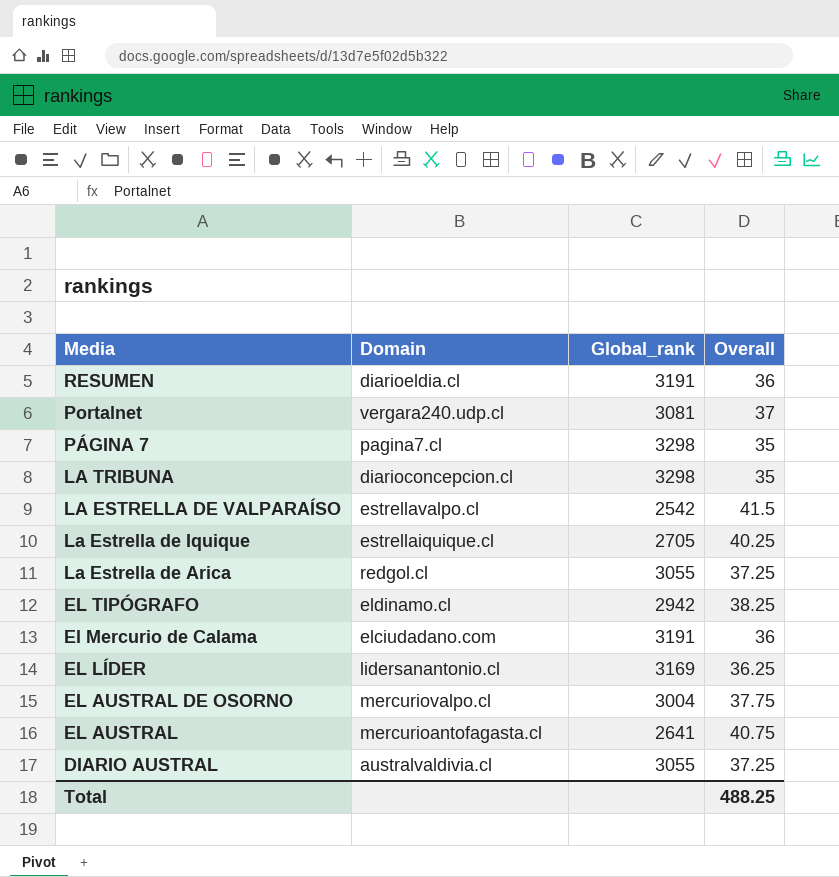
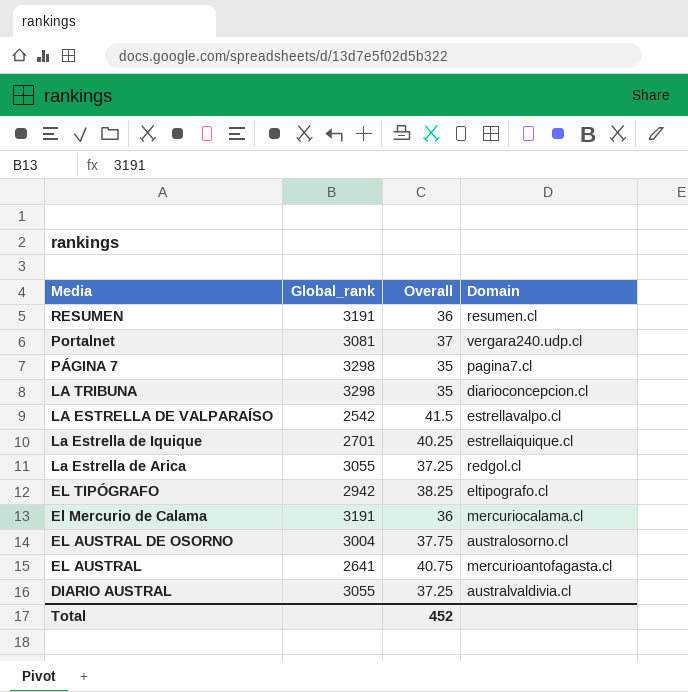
column Domain | position: 2 -> 4
row EL LÍDER: lidersanantonio.cl | 3169 | 36.25 -> none
RESUMEN | Domain: diarioeldia.cl -> resumen.cl
La Estrella de Iquique | Global_rank: 2705 -> 2701
EL TIPÓGRAFO | Domain: eldinamo.cl -> eltipografo.cl
El Mercurio de Calama | Domain: elciudadano.com -> mercuriocalama.cl
EL AUSTRAL DE OSORNO | Domain: mercuriovalpo.cl -> australosorno.cl
Total | Overall: 488.25 -> 452

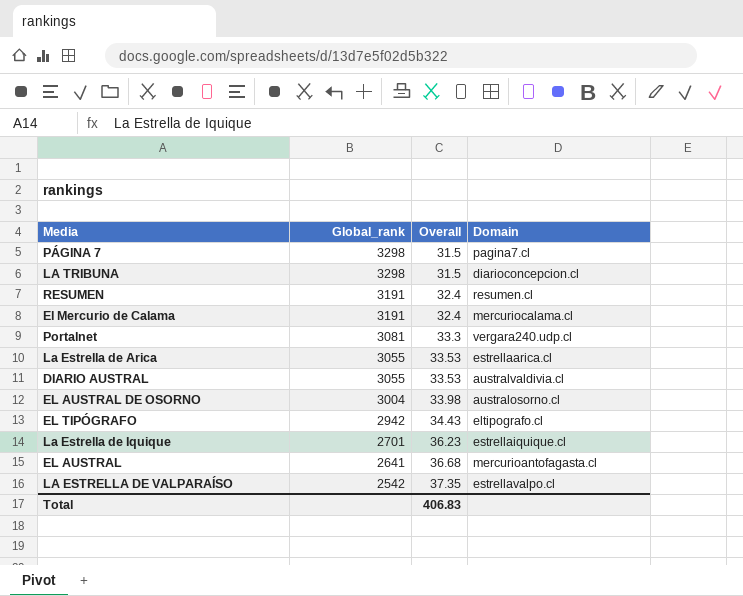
row order: Media descending -> Global_rank descending
PÁGINA 7 | Overall: 35 -> 31.5
LA TRIBUNA | Overall: 35 -> 31.5
RESUMEN | Overall: 36 -> 32.4
El Mercurio de Calama | Overall: 36 -> 32.4
Portalnet | Overall: 37 -> 33.3
La Estrella de Arica | Overall: 37.25 -> 33.53
La Estrella de Arica | Domain: redgol.cl -> estrellaarica.cl
DIARIO AUSTRAL | Overall: 37.25 -> 33.53
EL AUSTRAL DE OSORNO | Overall: 37.75 -> 33.98
EL TIPÓGRAFO | Overall: 38.25 -> 34.43
La Estrella de Iquique | Overall: 40.25 -> 36.23
EL AUSTRAL | Overall: 40.75 -> 36.68
LA ESTRELLA DE VALPARAÍSO | Overall: 41.5 -> 37.35
Total | Overall: 452 -> 406.83

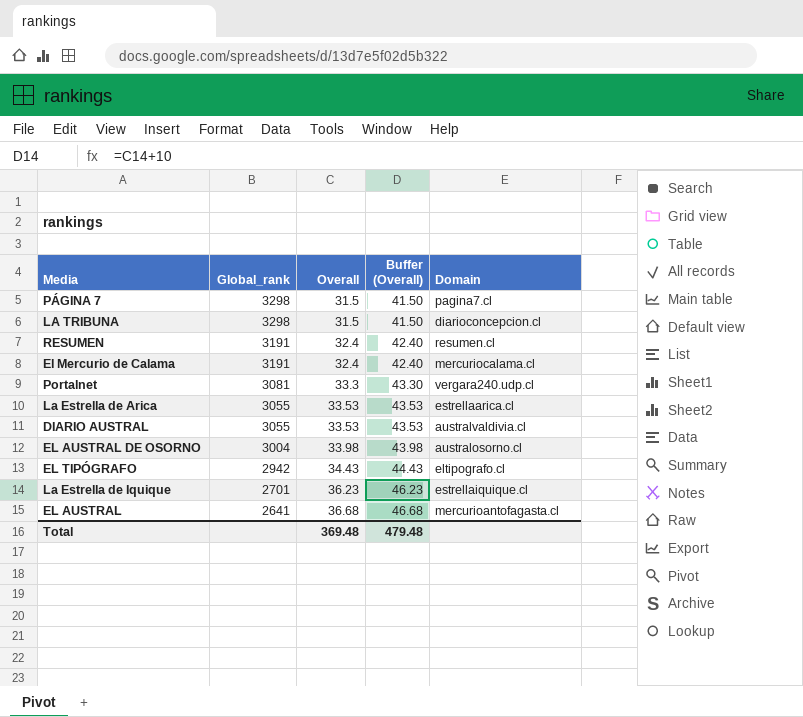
column Buffer (Overall) | formula: none -> [Overall] + 10
row LA ESTRELLA DE VALPARAÍSO: 2542 | 37.35 | estrellavalpo.cl -> none
Total | Overall: 406.83 -> 369.48

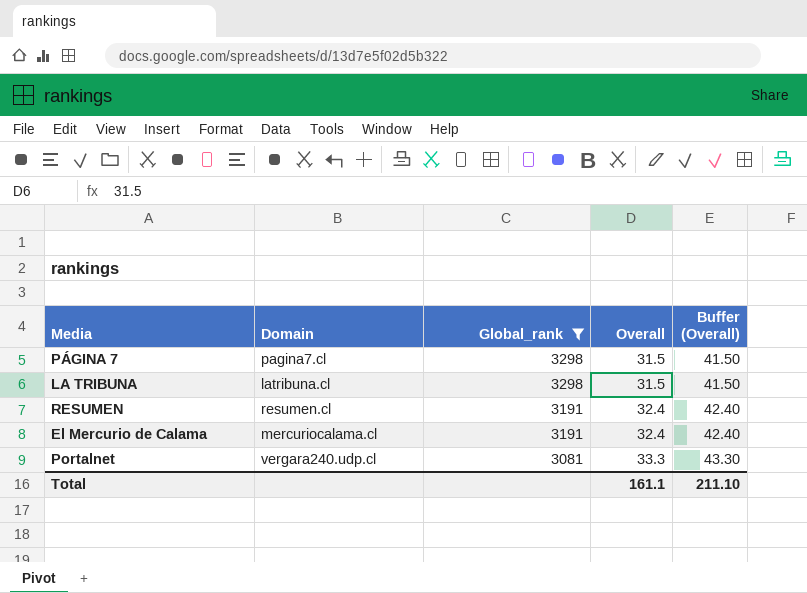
filter: none -> Global_rank >= 3081
column Domain | position: 5 -> 2
LA TRIBUNA | Domain: diarioconcepcion.cl -> latribuna.cl
Total | Overall: 369.48 -> 161.1
Total | Buffer (Overall): 479.48 -> 211.10

